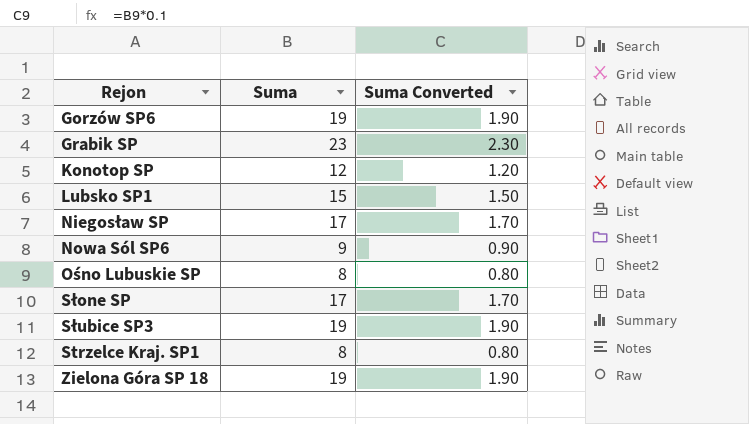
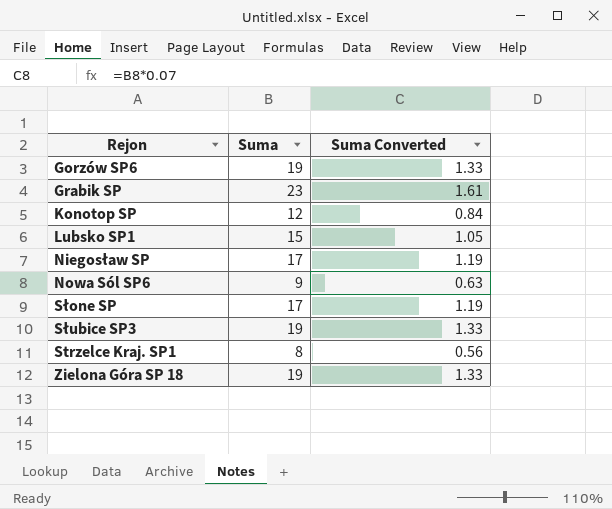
column Suma Converted | formula: [Suma] * 0.1 -> [Suma] * 0.07
row Ośno Lubuskie SP: 8 | 0.80 -> none

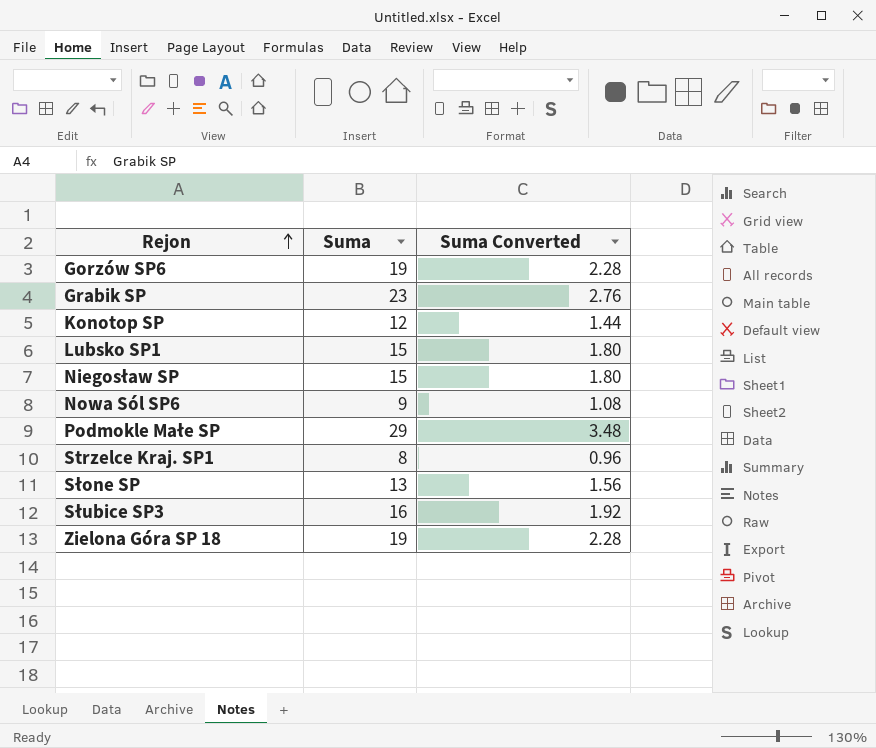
row order: none -> Rejon ascending
column Suma Converted | formula: [Suma] * 0.07 -> [Suma] * 0.12
Niegosław SP | Suma: 17 -> 15
row Podmokle Małe SP: none -> 29 | 3.48
Słone SP | Suma: 17 -> 13
Słubice SP3 | Suma: 19 -> 16

